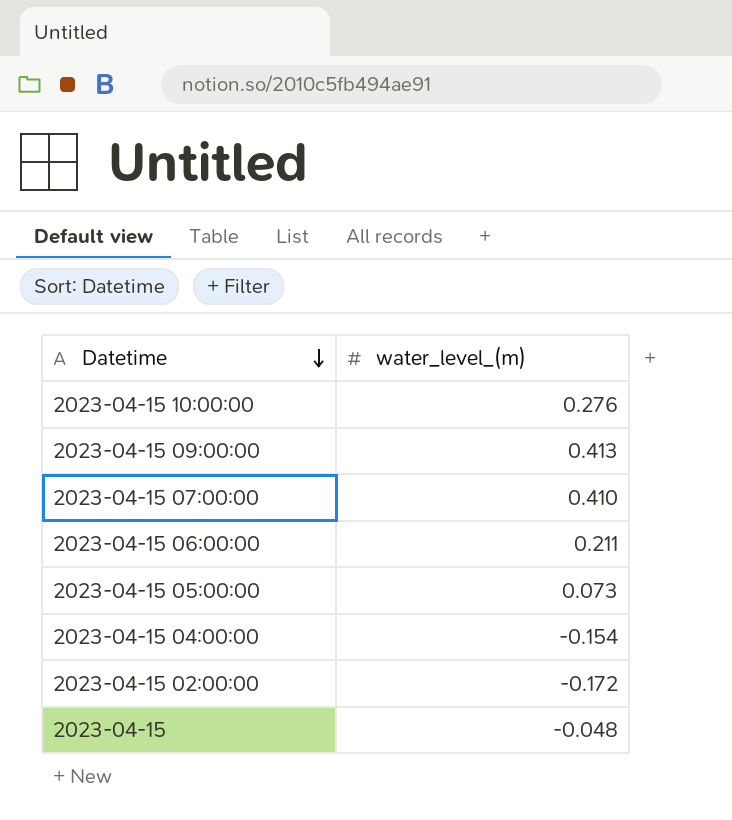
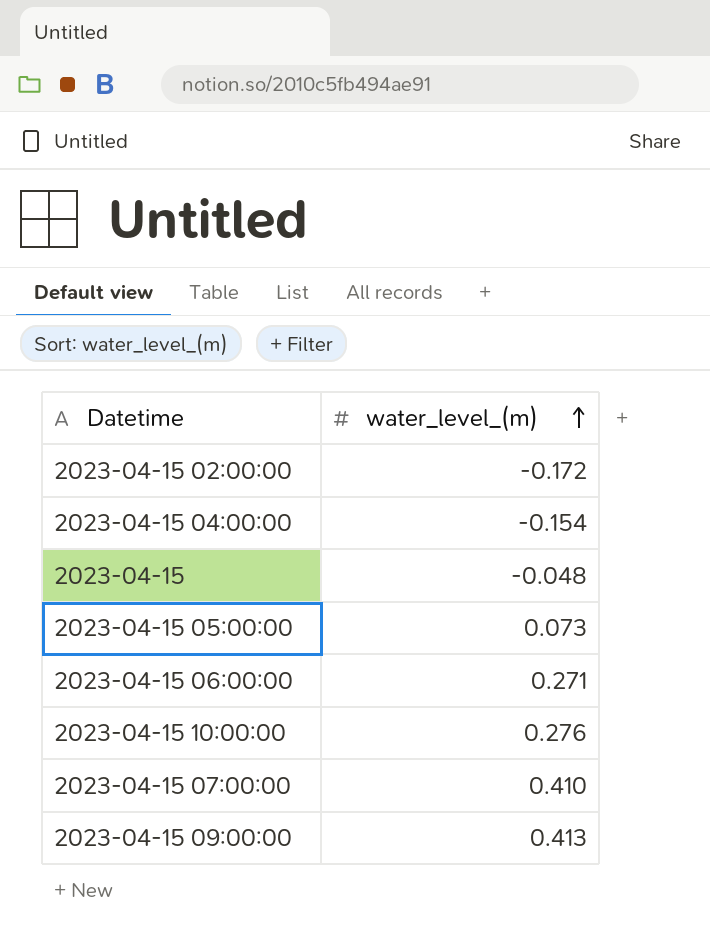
row order: Datetime descending -> water_level_(m) ascending
2023-04-15 06:00:00 | water_level_(m): 0.211 -> 0.271

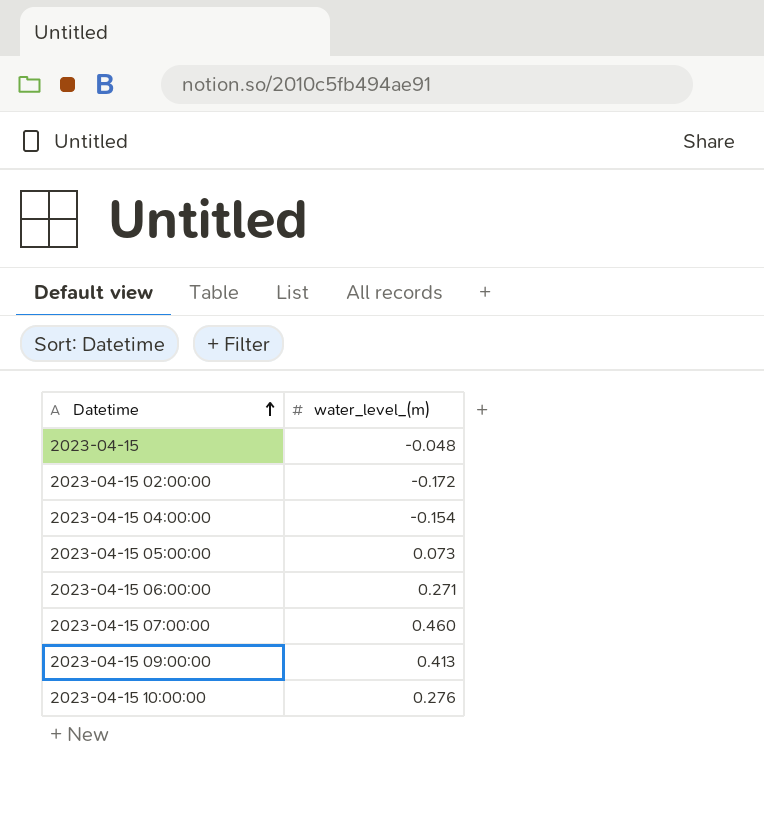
row order: water_level_(m) ascending -> Datetime ascending
2023-04-15 07:00:00 | water_level_(m): 0.410 -> 0.460

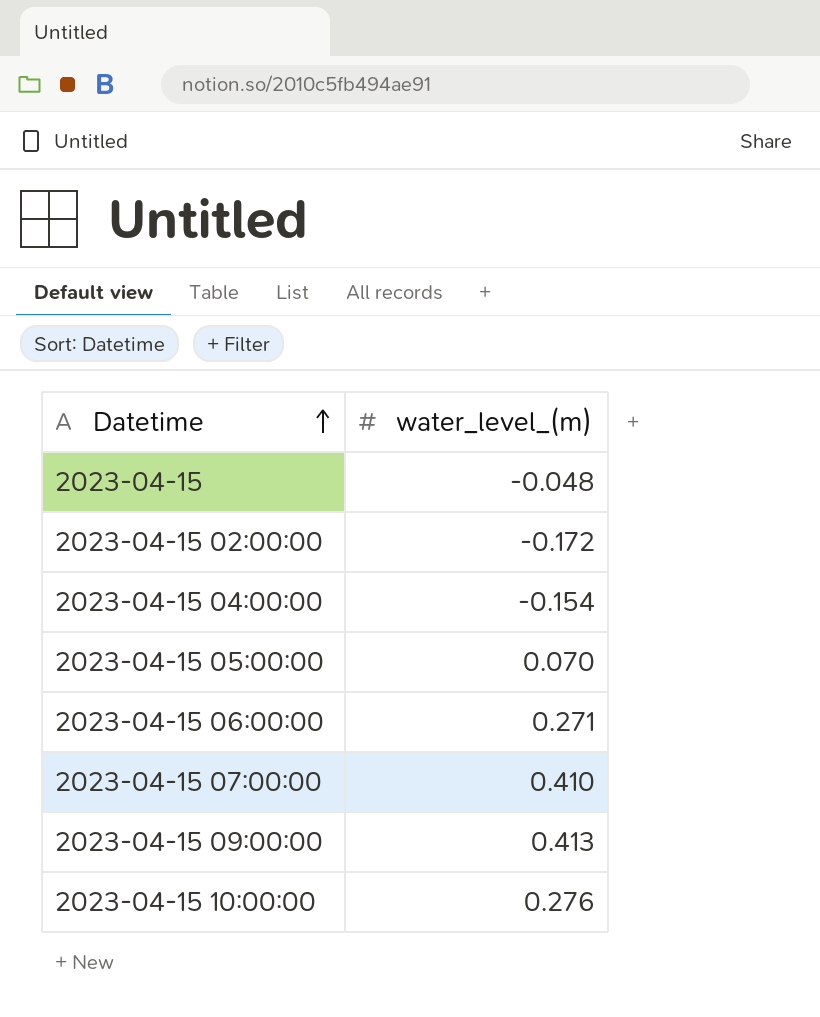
2023-04-15 05:00:00 | water_level_(m): 0.073 -> 0.070
2023-04-15 07:00:00 | water_level_(m): 0.460 -> 0.410

